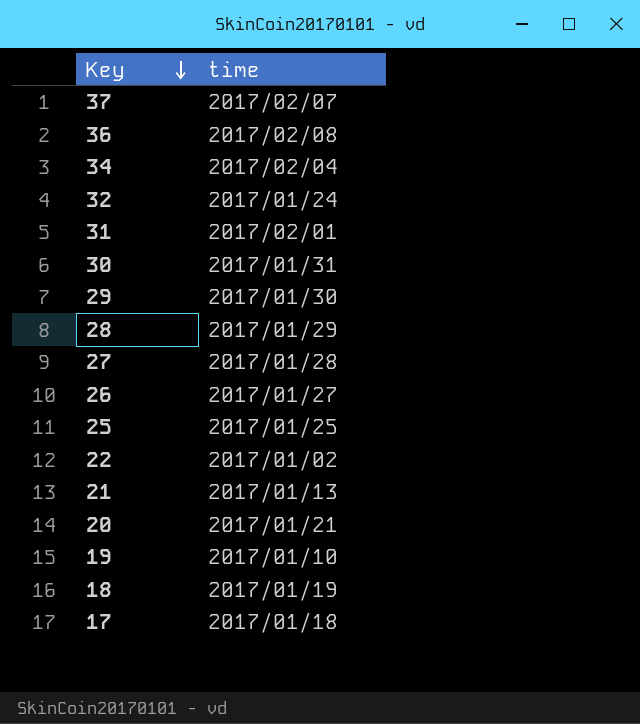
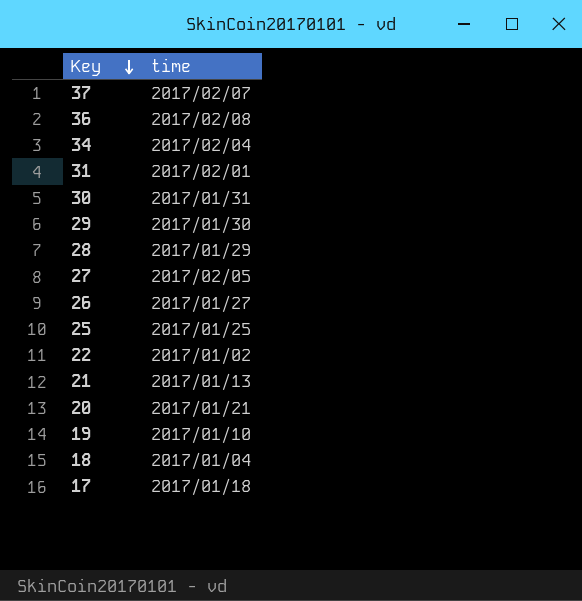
row 32: 2017/01/24 -> none
27 | time: 2017/01/28 -> 2017/02/05
18 | time: 2017/01/19 -> 2017/01/04

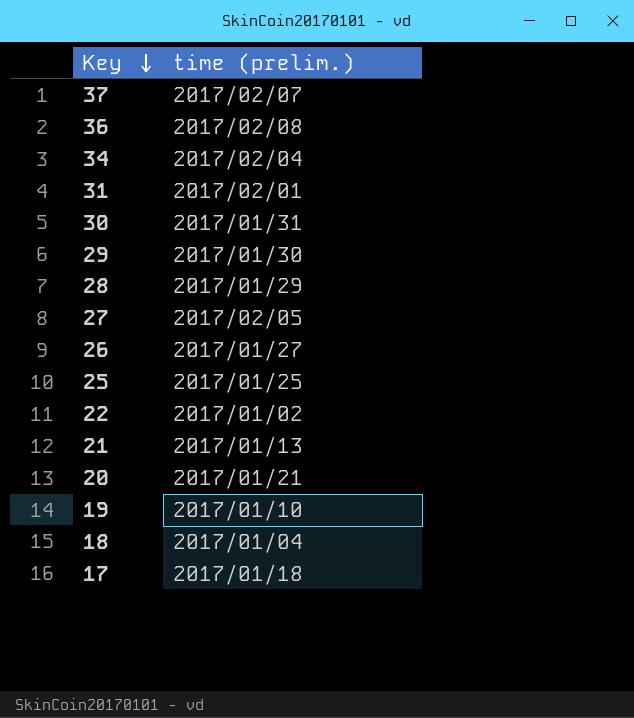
column name: time -> time (prelim.)

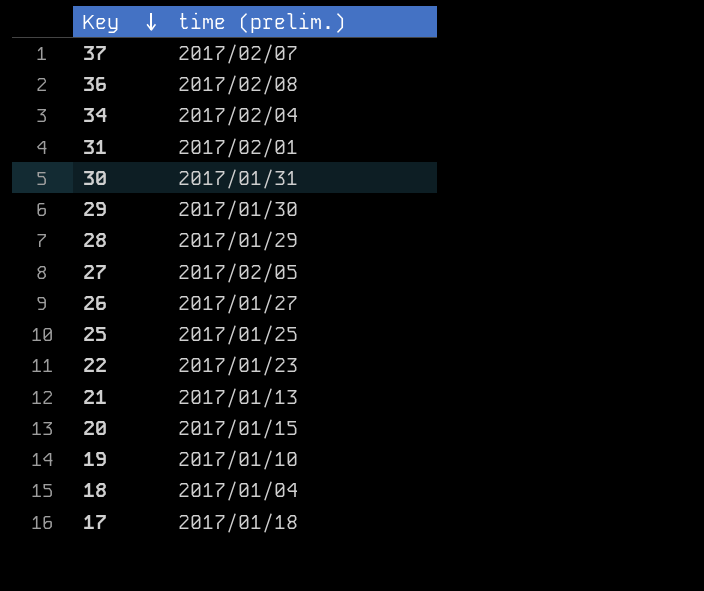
22 | time (prelim.): 2017/01/02 -> 2017/01/23
20 | time (prelim.): 2017/01/21 -> 2017/01/15

